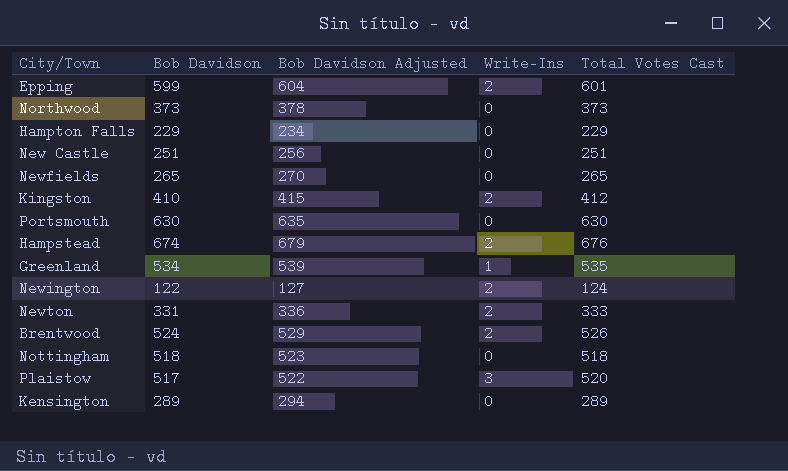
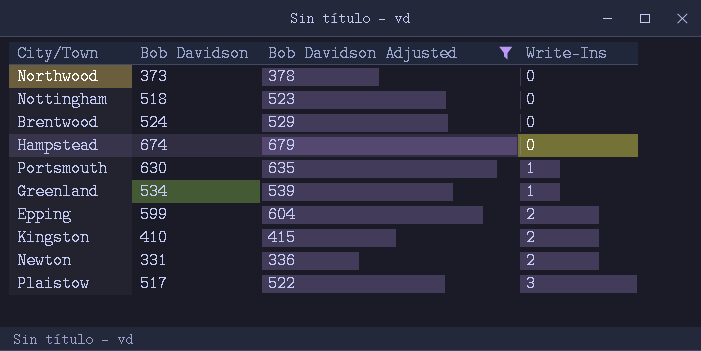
filter: none -> Bob Davidson Adjusted >= 336
row order: none -> Write-Ins ascending
column Total Votes Cast | formula: [Bob Davidson] + [Write-Ins] -> none
Brentwood | Write-Ins: 2 -> 0
Hampstead | Write-Ins: 2 -> 0
Portsmouth | Write-Ins: 0 -> 1

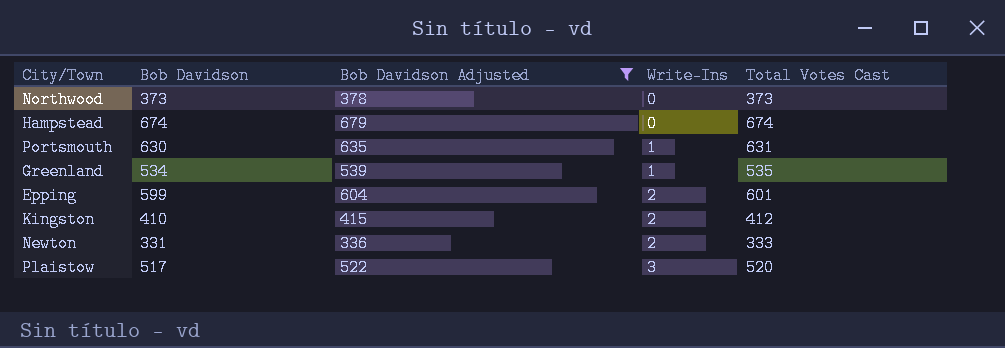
column Total Votes Cast | formula: none -> [Bob Davidson] + [Write-Ins]
row Nottingham: 518 | 523 | 0 -> none
row Brentwood: 524 | 529 | 0 -> none

